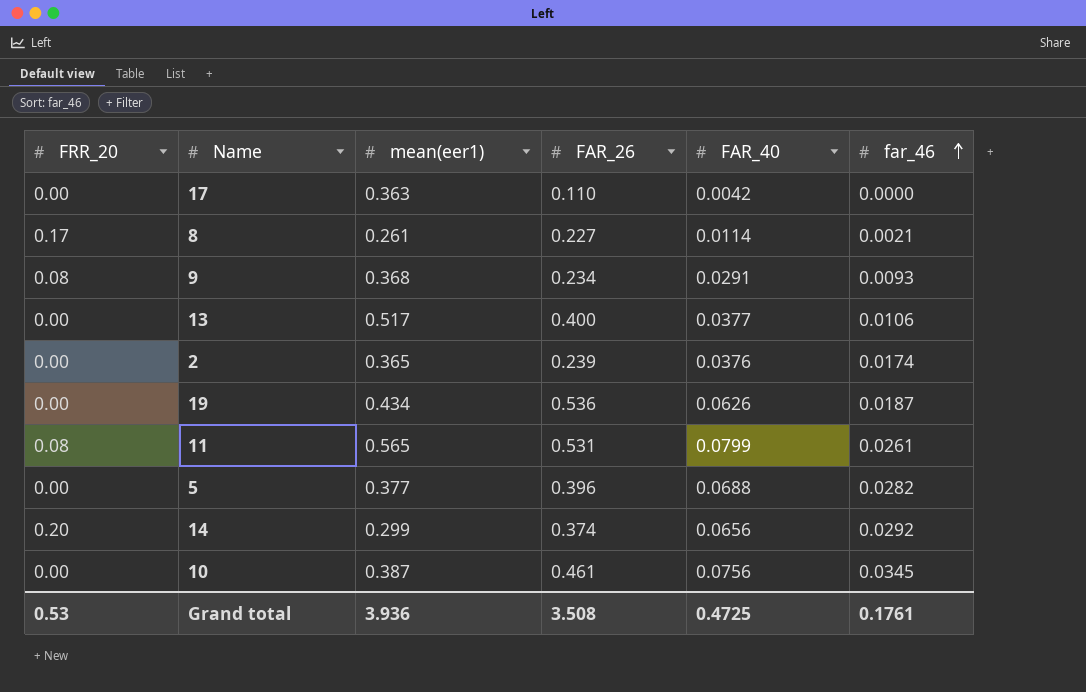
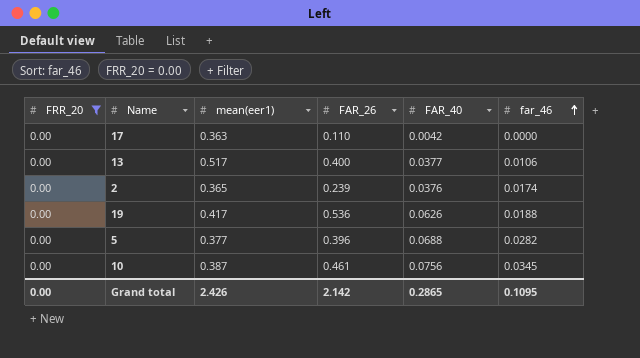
filter: none -> FRR_20 = 0.00
19 | mean(eer1): 0.434 -> 0.417
19 | far_46: 0.0187 -> 0.0188
Grand total | FRR_20: 0.53 -> 0.00
Grand total | mean(eer1): 3.936 -> 2.426
Grand total | FAR_26: 3.508 -> 2.142
Grand total | FAR_40: 0.4725 -> 0.2865
Grand total | far_46: 0.1761 -> 0.1095

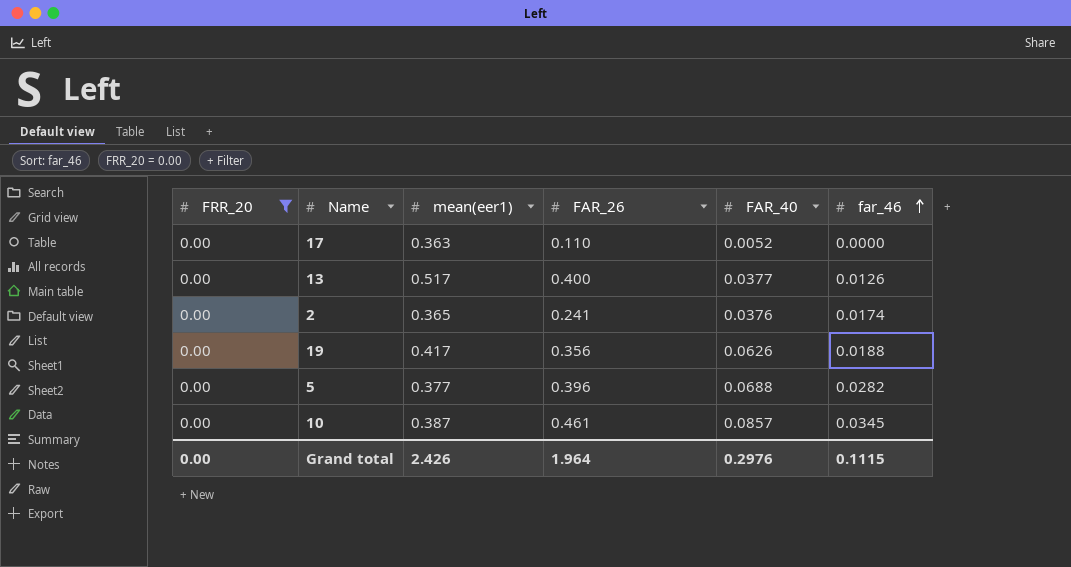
17 | FAR_40: 0.0042 -> 0.0052
13 | far_46: 0.0106 -> 0.0126
2 | FAR_26: 0.239 -> 0.241
19 | FAR_26: 0.536 -> 0.356
10 | FAR_40: 0.0756 -> 0.0857
Grand total | FAR_26: 2.142 -> 1.964
Grand total | FAR_40: 0.2865 -> 0.2976
Grand total | far_46: 0.1095 -> 0.1115

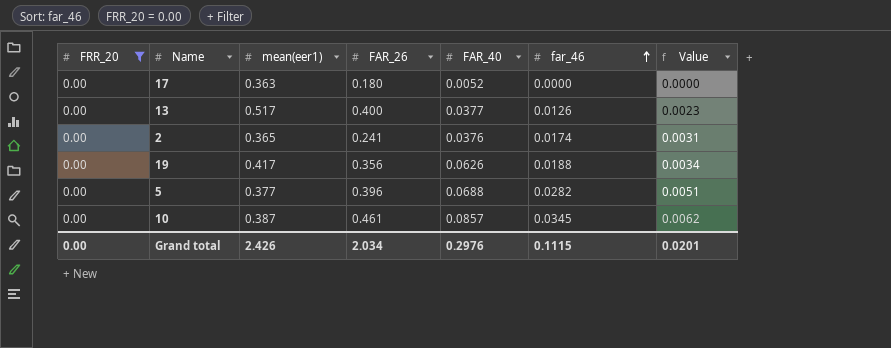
column Value | formula: none -> [far_46] * 0.18
17 | FAR_26: 0.110 -> 0.180
Grand total | FAR_26: 1.964 -> 2.034

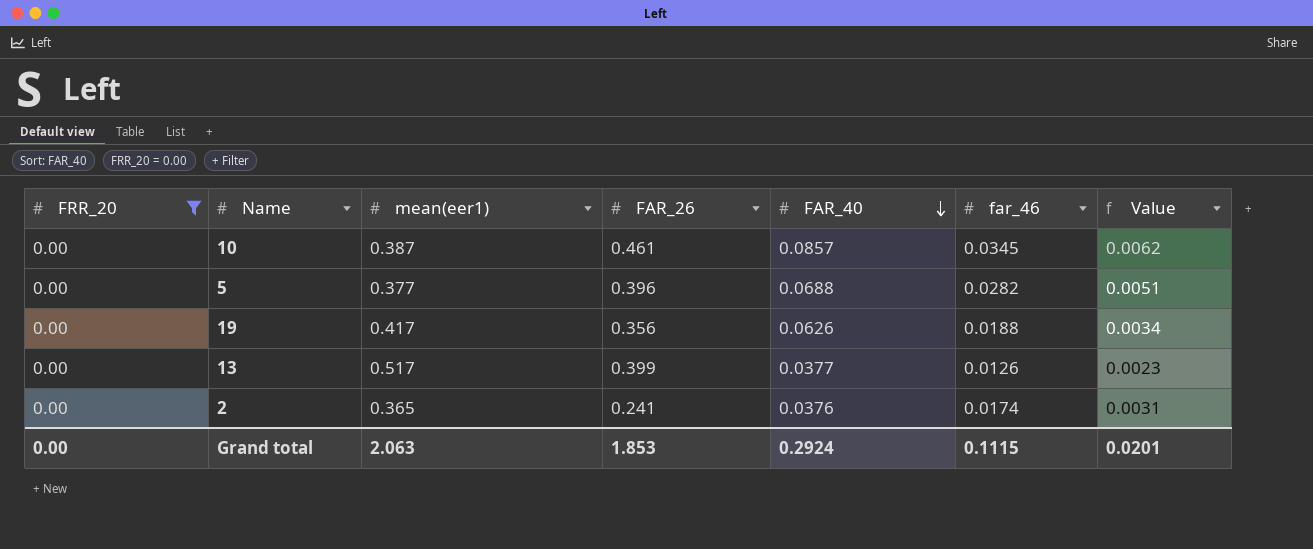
row order: far_46 ascending -> FAR_40 descending
row 17: 0.00 | 0.363 | 0.180 | 0.0052 | 0.0000 | 0.0000 -> none
13 | FAR_26: 0.400 -> 0.399
Grand total | mean(eer1): 2.426 -> 2.063
Grand total | FAR_26: 2.034 -> 1.853
Grand total | FAR_40: 0.2976 -> 0.2924

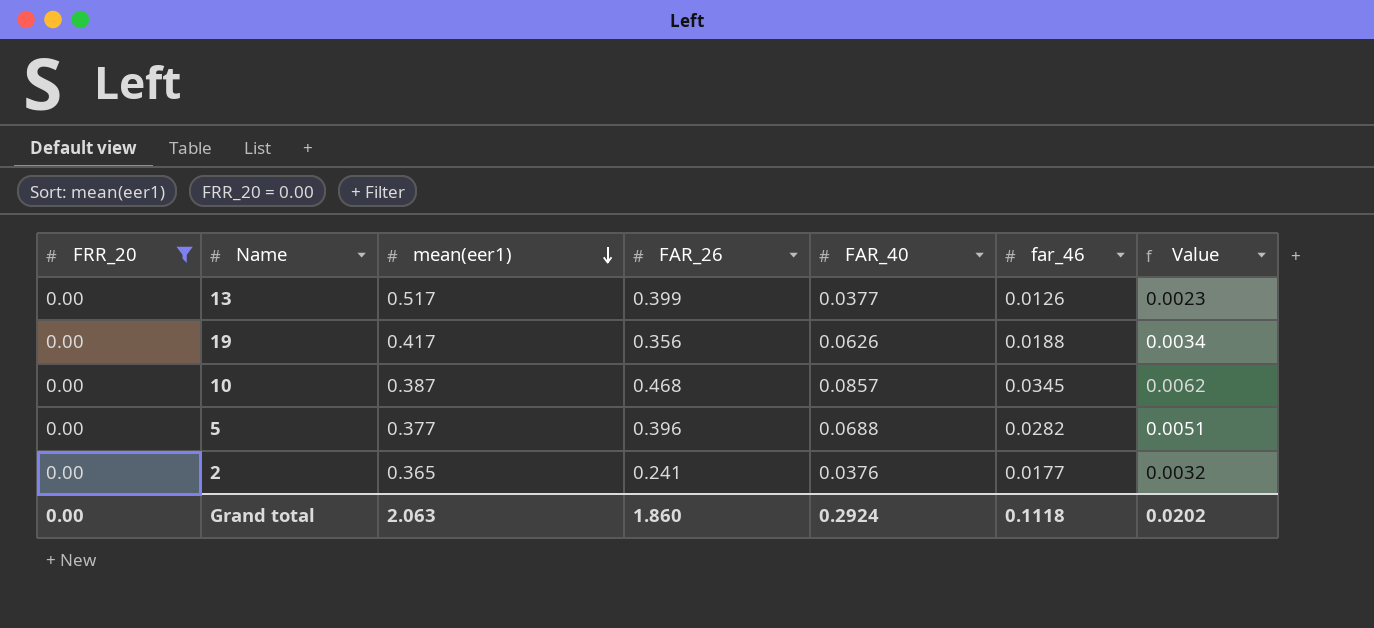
row order: FAR_40 descending -> mean(eer1) descending
10 | FAR_26: 0.461 -> 0.468
2 | far_46: 0.0174 -> 0.0177
2 | Value: 0.0031 -> 0.0032
Grand total | FAR_26: 1.853 -> 1.860
Grand total | far_46: 0.1115 -> 0.1118
Grand total | Value: 0.0201 -> 0.0202

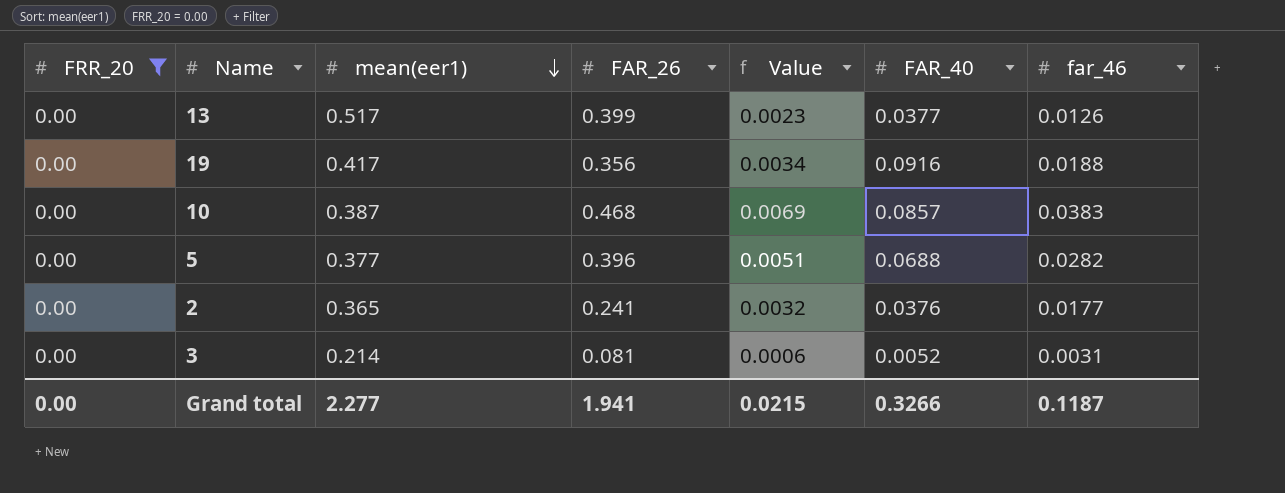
column Value | position: 7 -> 5
19 | FAR_40: 0.0626 -> 0.0916
10 | Value: 0.0062 -> 0.0069
10 | far_46: 0.0345 -> 0.0383
row 3: none -> 0.00 | 0.214 | 0.081 | 0.0006 | 0.0052 | 0.0031
Grand total | mean(eer1): 2.063 -> 2.277
Grand total | FAR_26: 1.860 -> 1.941
Grand total | Value: 0.0202 -> 0.0215
Grand total | FAR_40: 0.2924 -> 0.3266
Grand total | far_46: 0.1118 -> 0.1187

